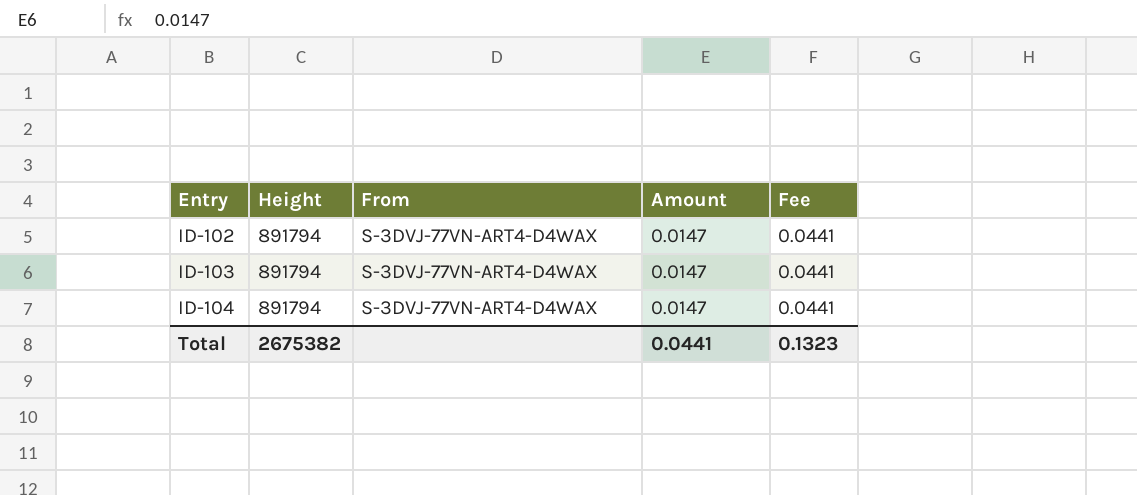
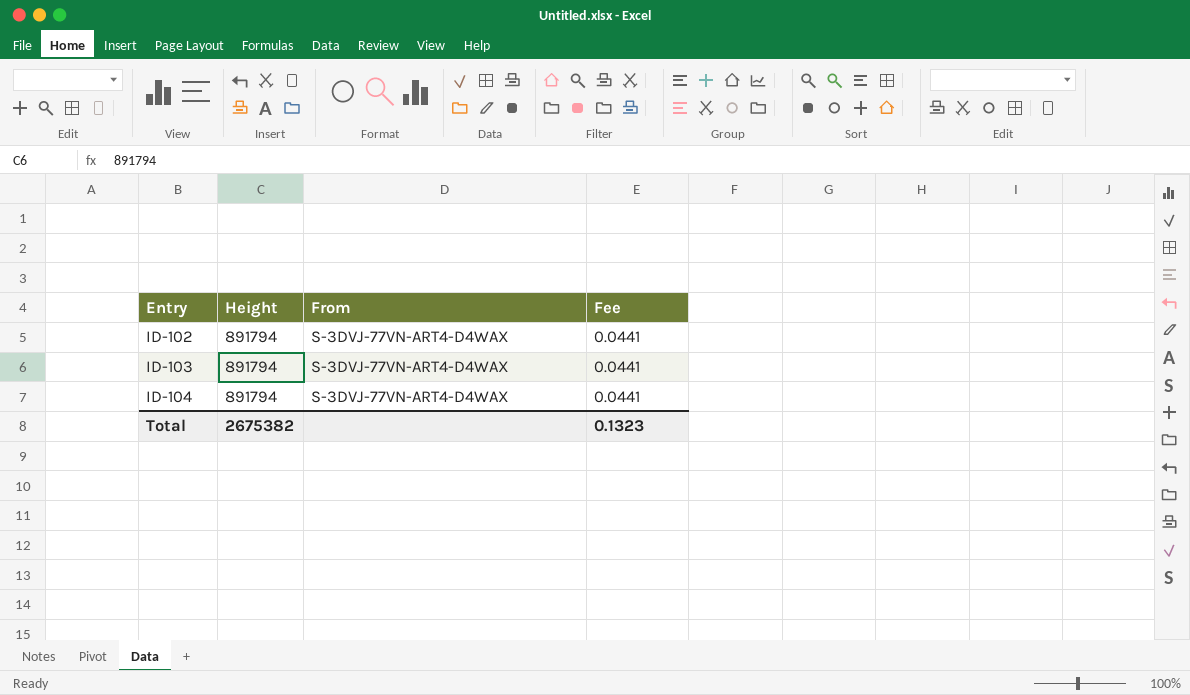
column Amount | position: 4 -> none

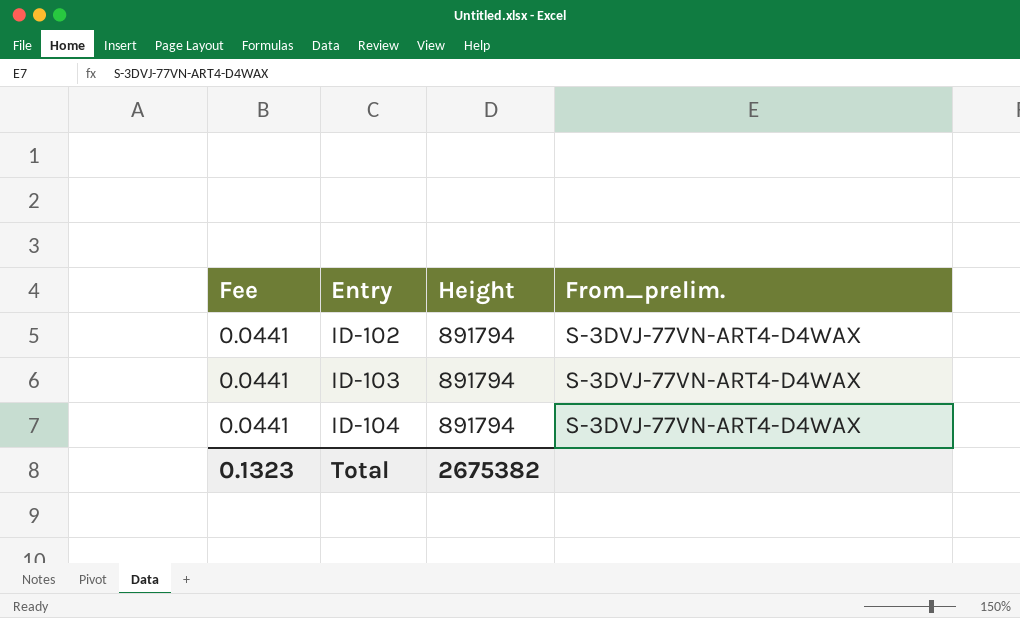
column Fee | position: 4 -> 1
column name: From -> From_prelim.

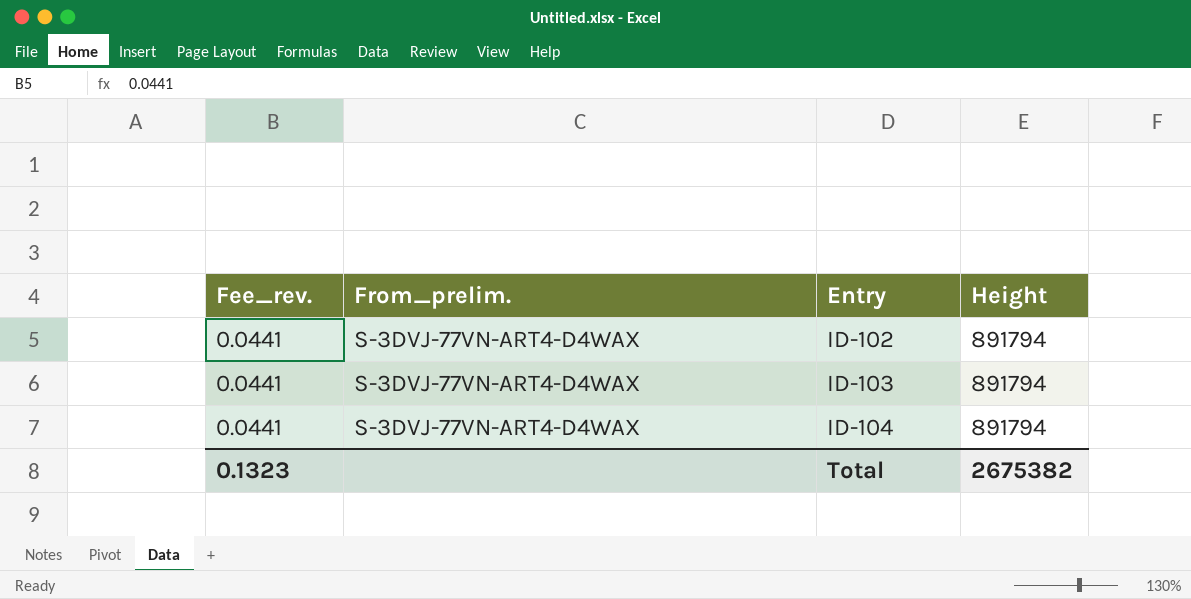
column name: Fee -> Fee_rev.
column From_prelim. | position: 4 -> 2

